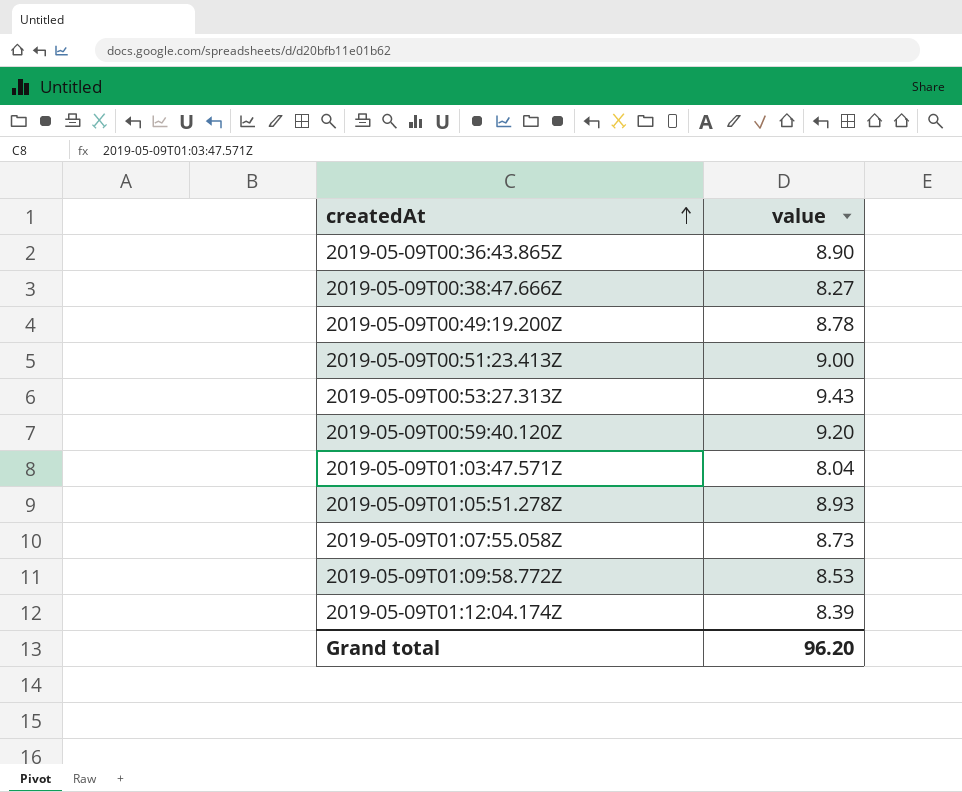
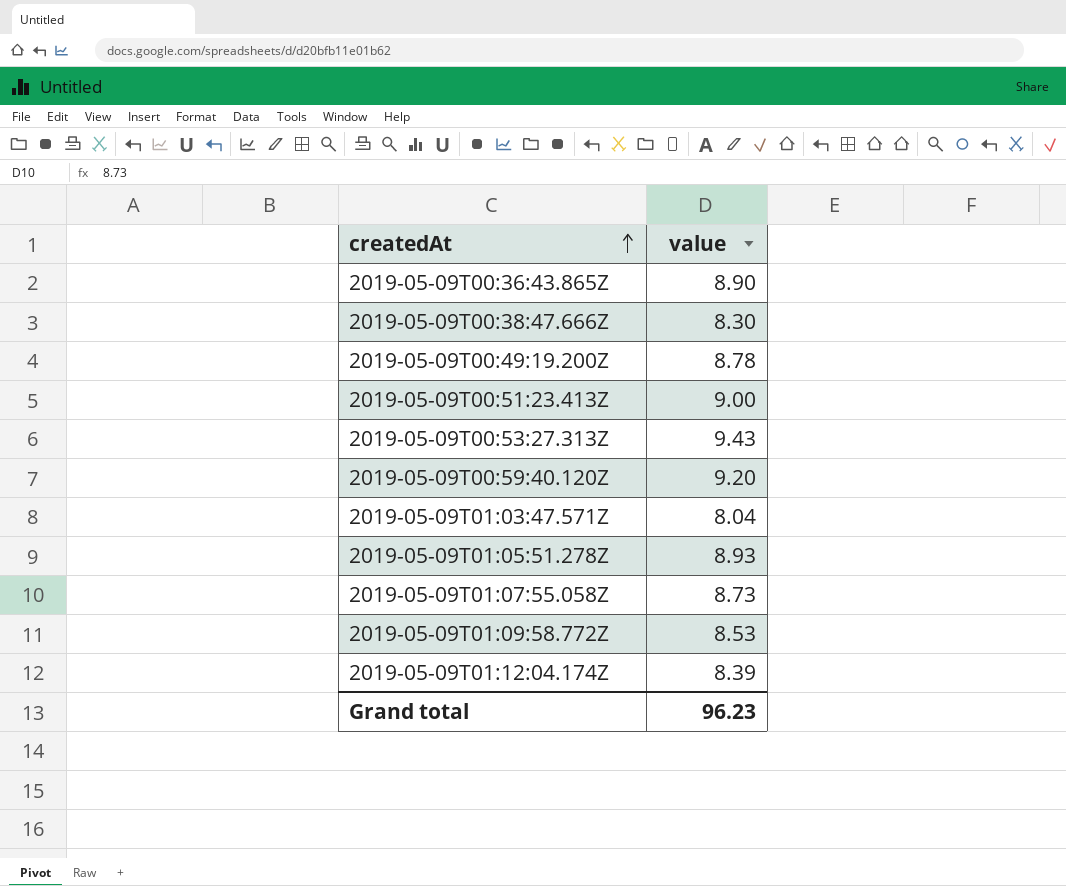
2019-05-09T00:38:47.666Z | value: 8.27 -> 8.30
Grand total | value: 96.20 -> 96.23

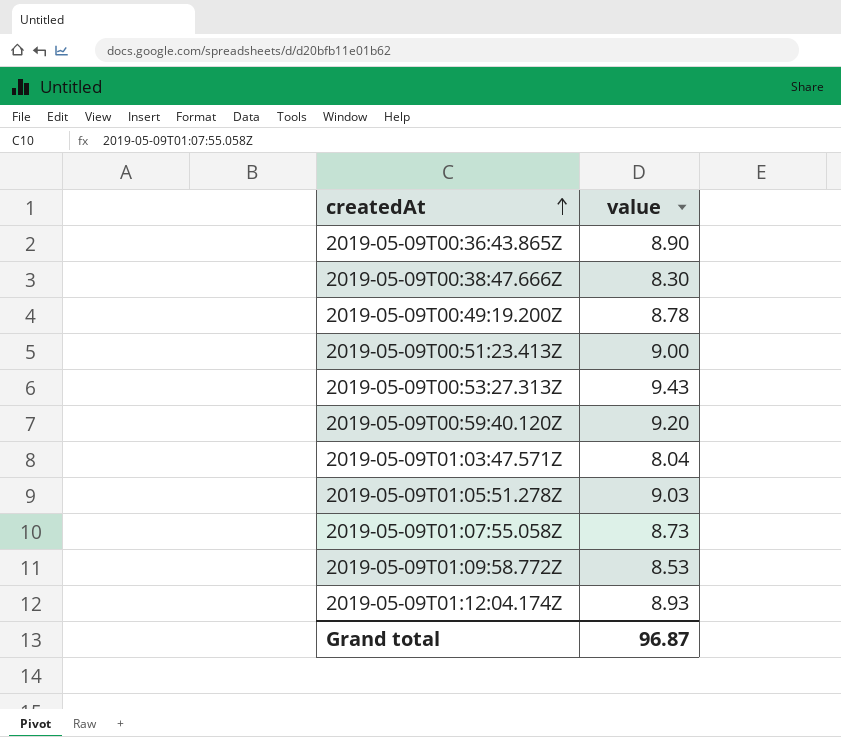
2019-05-09T01:05:51.278Z | value: 8.93 -> 9.03
2019-05-09T01:12:04.174Z | value: 8.39 -> 8.93
Grand total | value: 96.23 -> 96.87

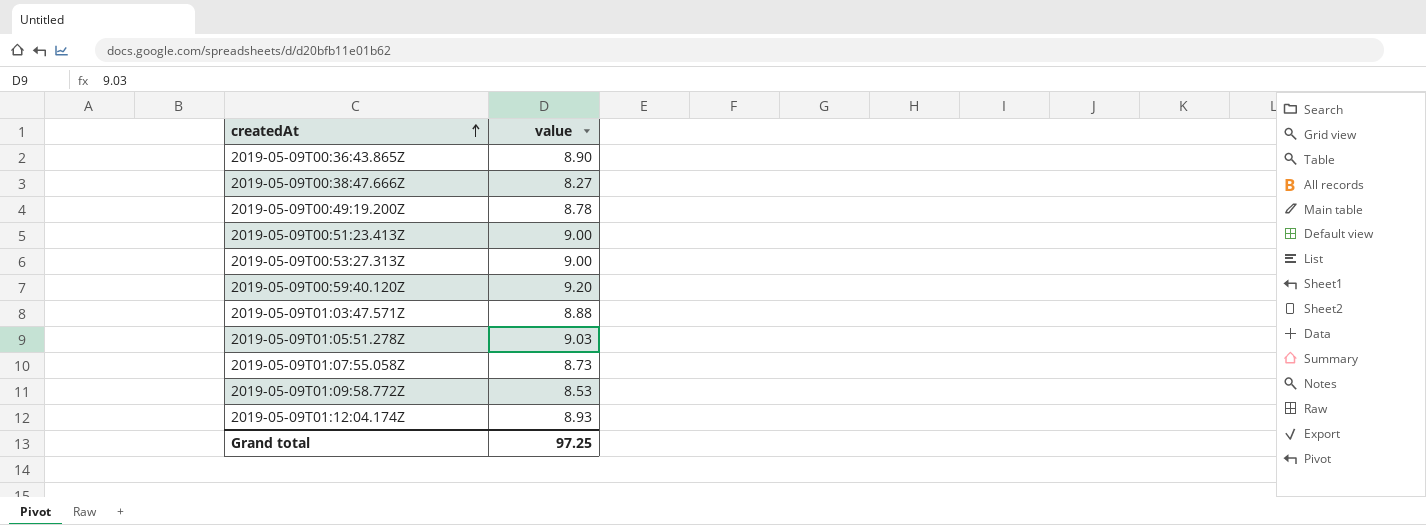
2019-05-09T00:38:47.666Z | value: 8.30 -> 8.27
2019-05-09T00:53:27.313Z | value: 9.43 -> 9.00
2019-05-09T01:03:47.571Z | value: 8.04 -> 8.88
Grand total | value: 96.87 -> 97.25

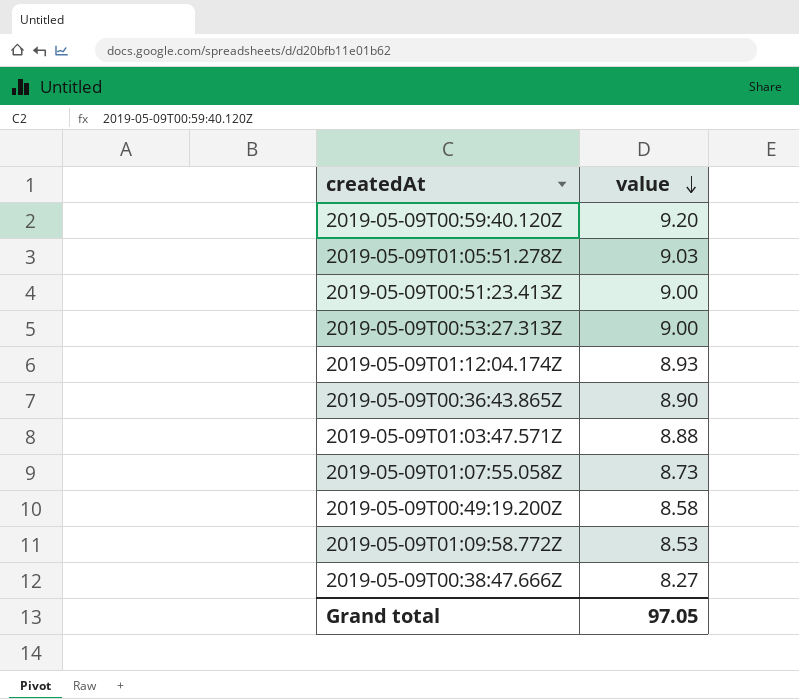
row order: createdAt ascending -> value descending
2019-05-09T00:49:19.200Z | value: 8.78 -> 8.58
Grand total | value: 97.25 -> 97.05

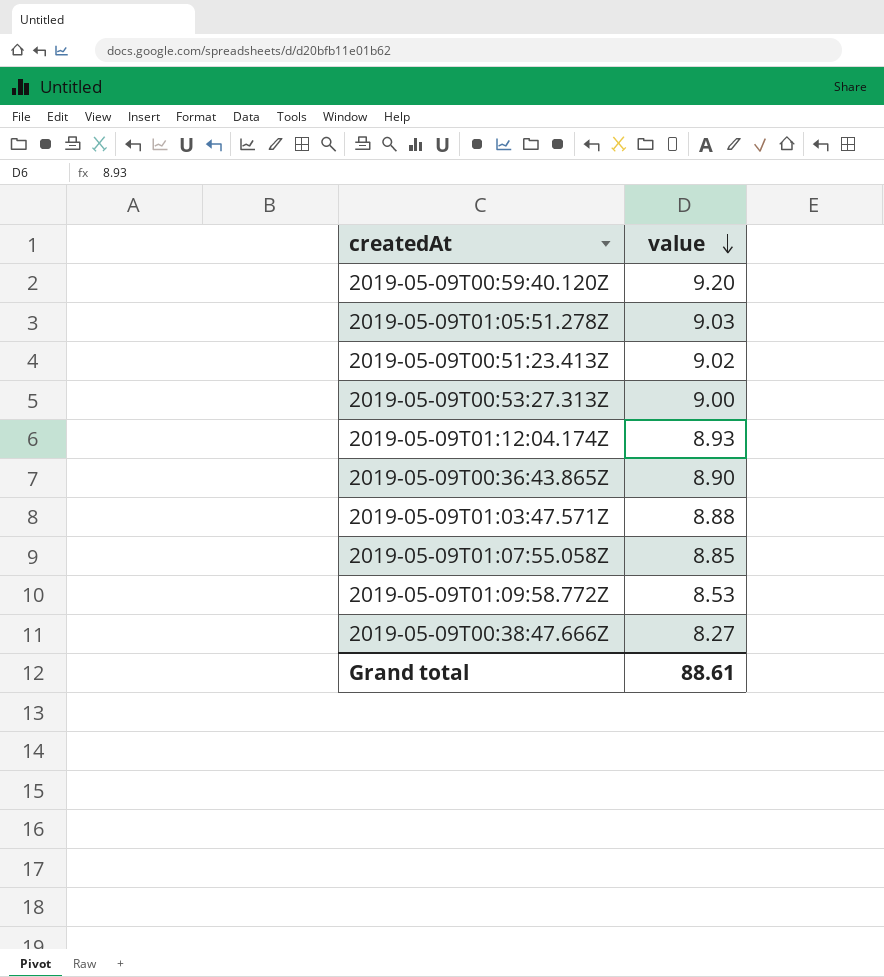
row 2019-05-09T00:49:19.200Z: 8.58 -> none
2019-05-09T00:51:23.413Z | value: 9.00 -> 9.02
2019-05-09T01:07:55.058Z | value: 8.73 -> 8.85
Grand total | value: 97.05 -> 88.61

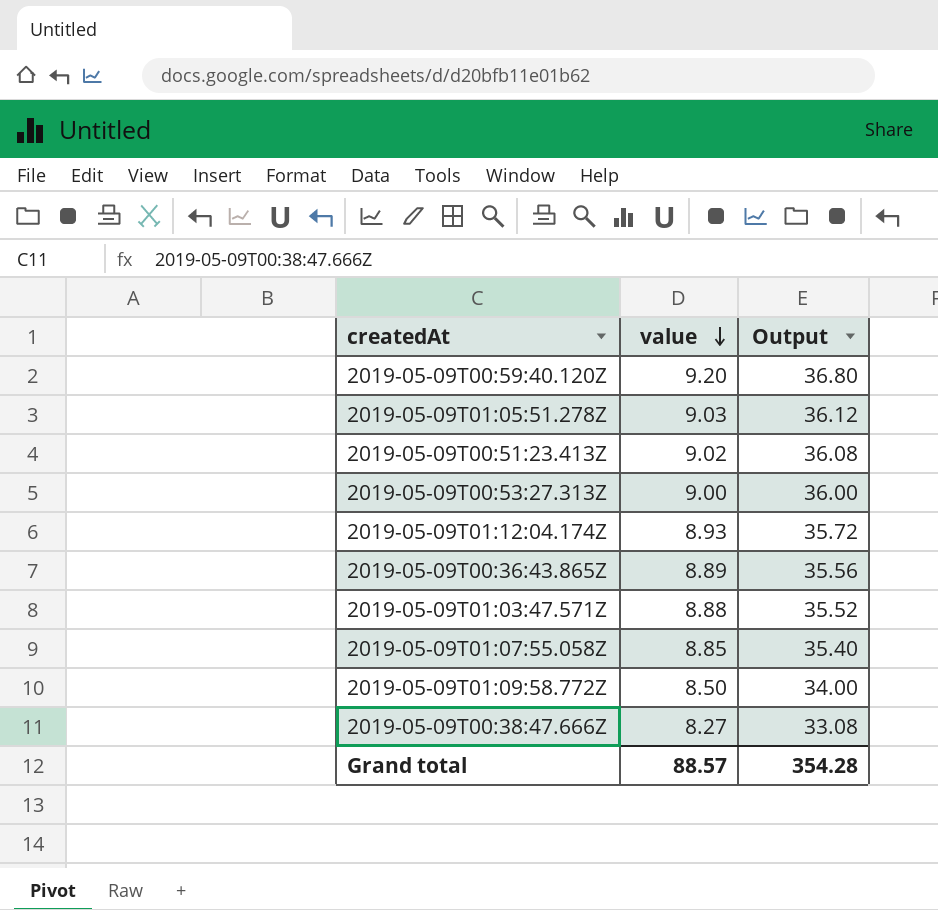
column Output | formula: none -> [value] * 4
2019-05-09T00:36:43.865Z | value: 8.90 -> 8.89
2019-05-09T01:09:58.772Z | value: 8.53 -> 8.50
Grand total | value: 88.61 -> 88.57

